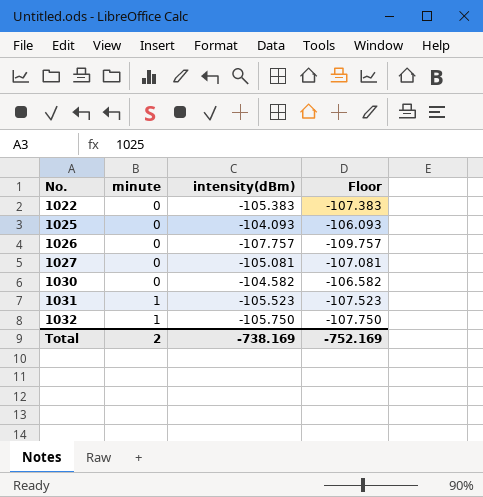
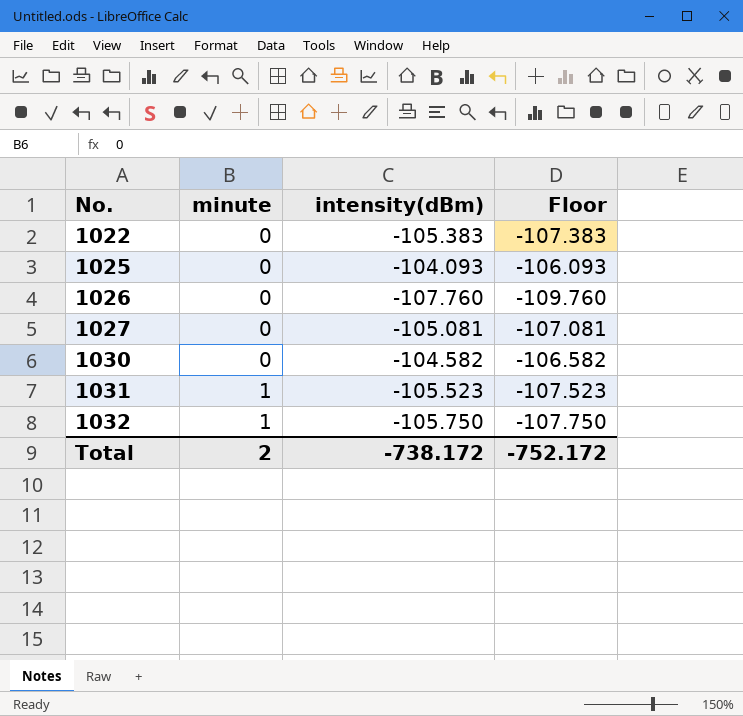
1026 | intensity(dBm): -107.757 -> -107.760
1026 | Floor: -109.757 -> -109.760
Total | intensity(dBm): -738.169 -> -738.172
Total | Floor: -752.169 -> -752.172

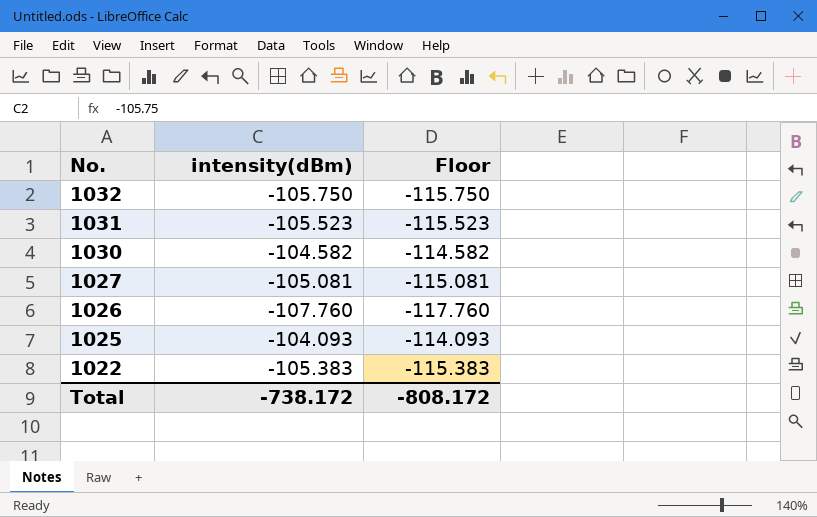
row order: No. ascending -> No. descending
column minute | position: 2 -> none
column Floor | formula: [intensity(dBm)] - 2 -> [intensity(dBm)] - 10
Total | Floor: -752.172 -> -808.172

